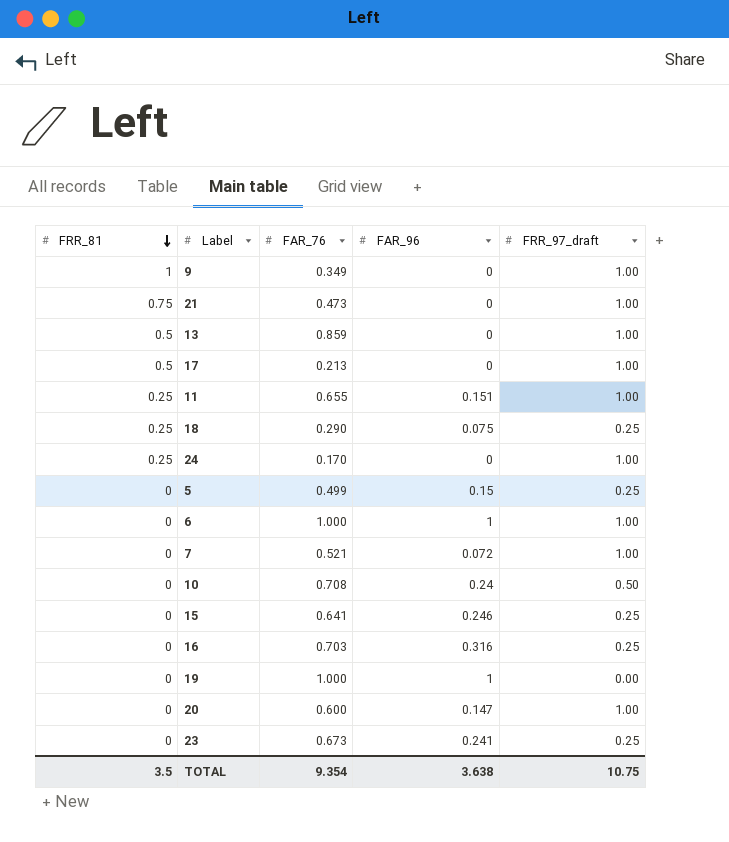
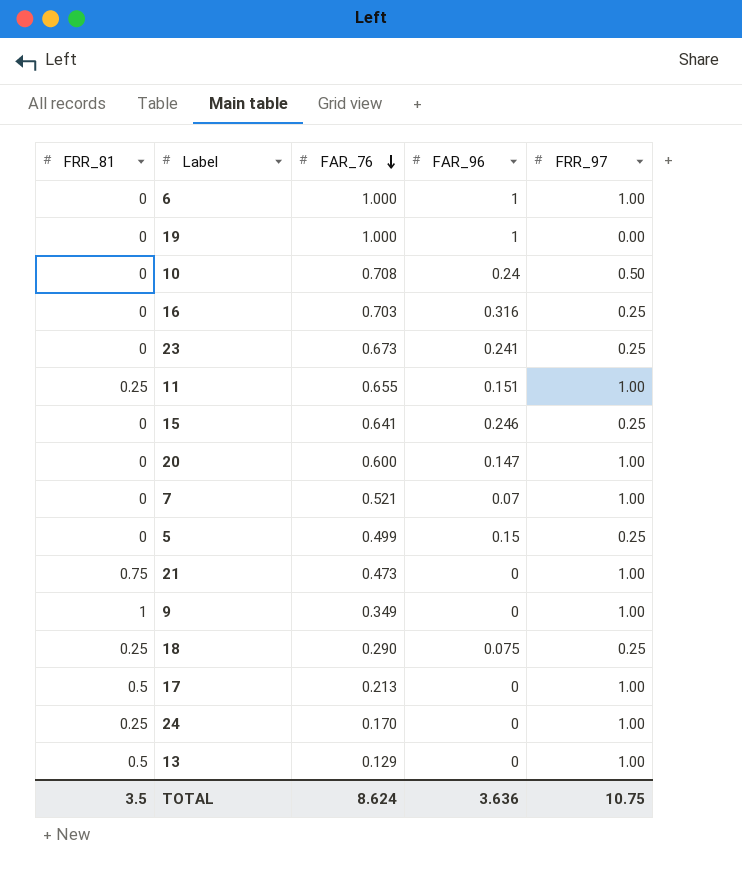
row order: FRR_81 descending -> FAR_76 descending
column name: FRR_97_draft -> FRR_97
7 | FAR_96: 0.072 -> 0.07
13 | FAR_76: 0.859 -> 0.129
TOTAL | FAR_76: 9.354 -> 8.624
TOTAL | FAR_96: 3.638 -> 3.636

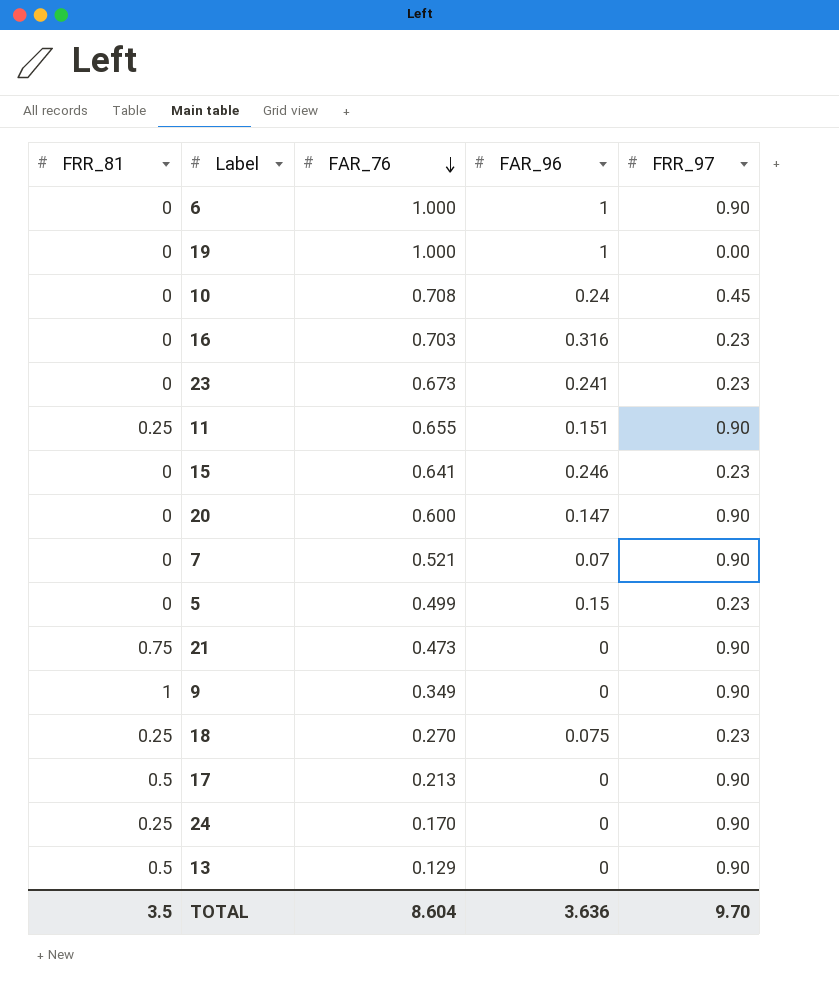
6 | FRR_97: 1.00 -> 0.90
10 | FRR_97: 0.50 -> 0.45
16 | FRR_97: 0.25 -> 0.23
23 | FRR_97: 0.25 -> 0.23
11 | FRR_97: 1.00 -> 0.90
15 | FRR_97: 0.25 -> 0.23
20 | FRR_97: 1.00 -> 0.90
7 | FRR_97: 1.00 -> 0.90
5 | FRR_97: 0.25 -> 0.23
21 | FRR_97: 1.00 -> 0.90
9 | FRR_97: 1.00 -> 0.90
18 | FAR_76: 0.290 -> 0.270
18 | FRR_97: 0.25 -> 0.23
17 | FRR_97: 1.00 -> 0.90
24 | FRR_97: 1.00 -> 0.90
13 | FRR_97: 1.00 -> 0.90
TOTAL | FAR_76: 8.624 -> 8.604
TOTAL | FRR_97: 10.75 -> 9.70

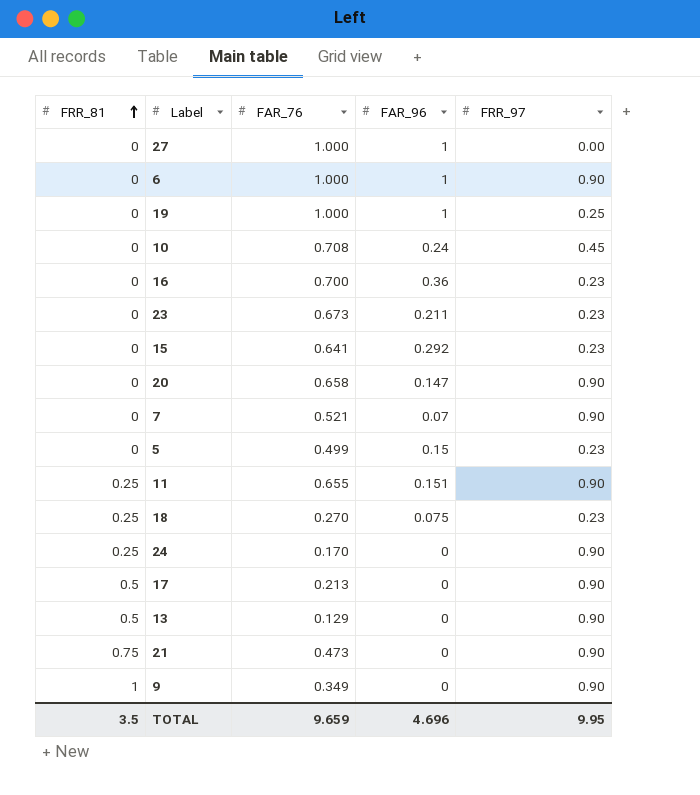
row order: FAR_76 descending -> FRR_81 ascending
row 27: none -> 0 | 1.000 | 1 | 0.00
19 | FRR_97: 0.00 -> 0.25
16 | FAR_76: 0.703 -> 0.700
16 | FAR_96: 0.316 -> 0.36
23 | FAR_96: 0.241 -> 0.211
15 | FAR_96: 0.246 -> 0.292
20 | FAR_76: 0.600 -> 0.658
TOTAL | FAR_76: 8.604 -> 9.659
TOTAL | FAR_96: 3.636 -> 4.696
TOTAL | FRR_97: 9.70 -> 9.95

